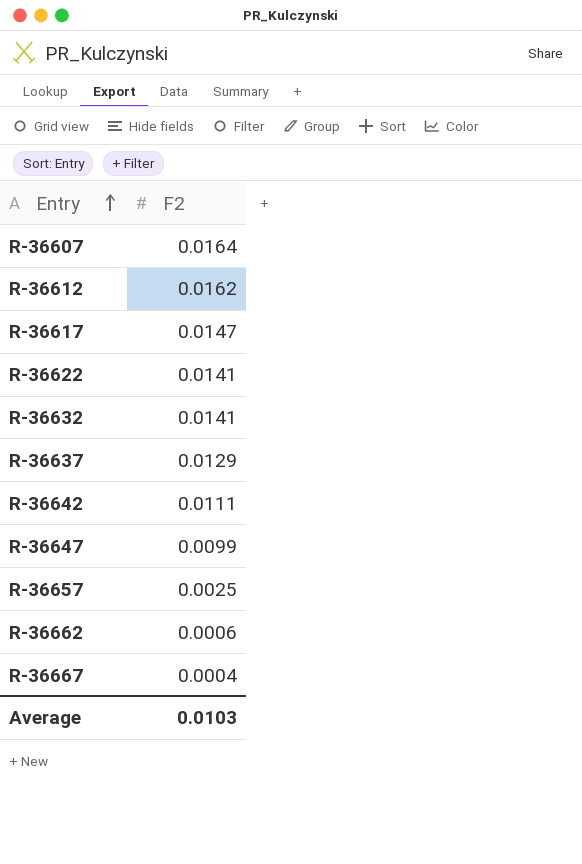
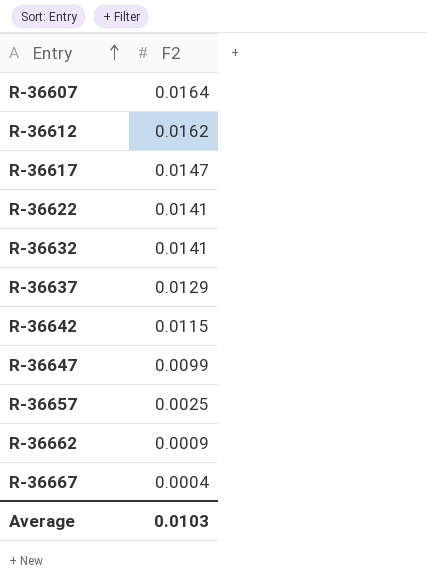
R-36642 | F2: 0.0111 -> 0.0115
R-36662 | F2: 0.0006 -> 0.0009

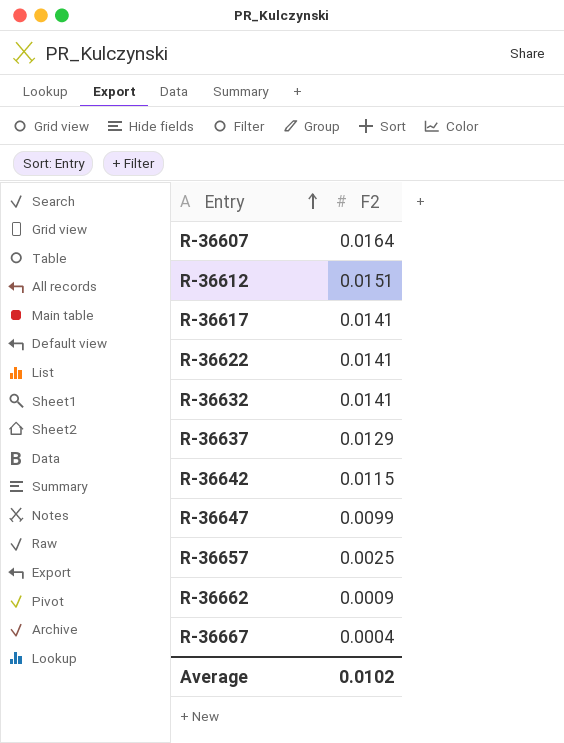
R-36612 | F2: 0.0162 -> 0.0151
R-36617 | F2: 0.0147 -> 0.0141
Average | F2: 0.0103 -> 0.0102

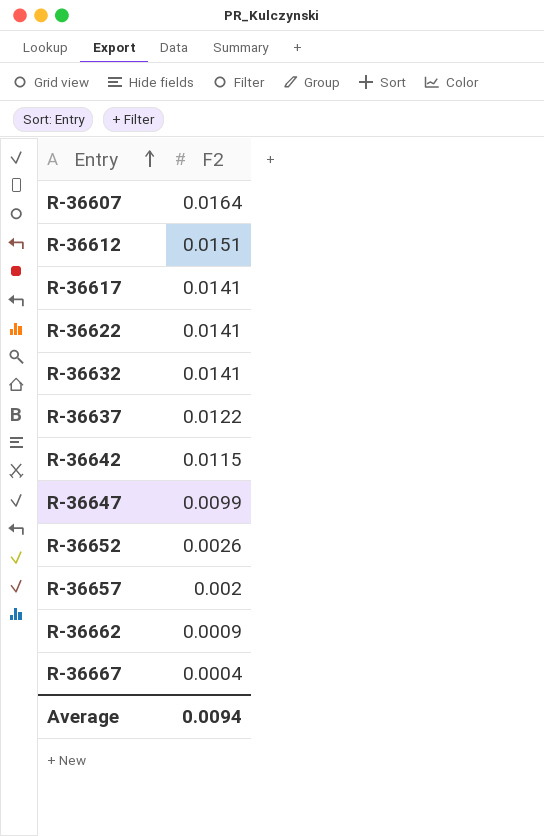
R-36637 | F2: 0.0129 -> 0.0122
row R-36652: none -> 0.0026
R-36657 | F2: 0.0025 -> 0.002
Average | F2: 0.0102 -> 0.0094

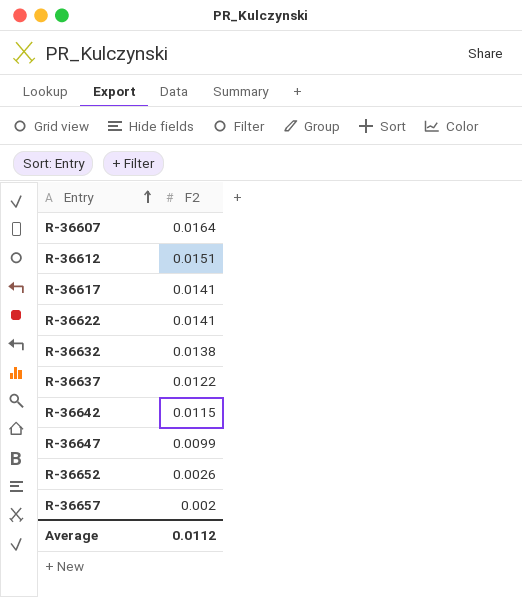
row R-36662: 0.0009 -> none
row R-36667: 0.0004 -> none
R-36632 | F2: 0.0141 -> 0.0138
Average | F2: 0.0094 -> 0.0112

